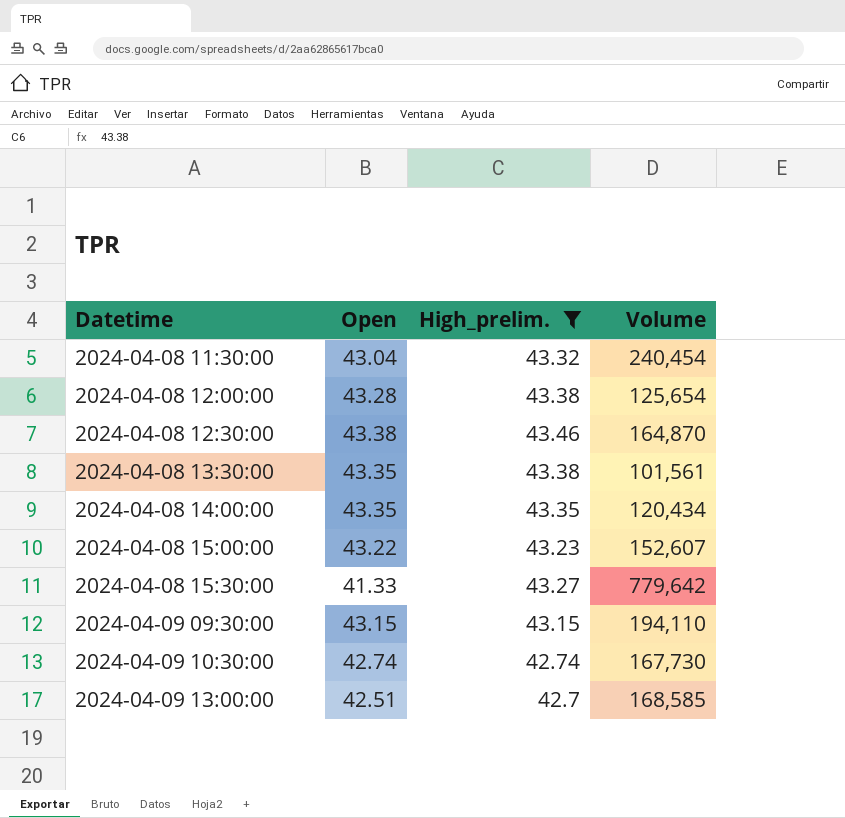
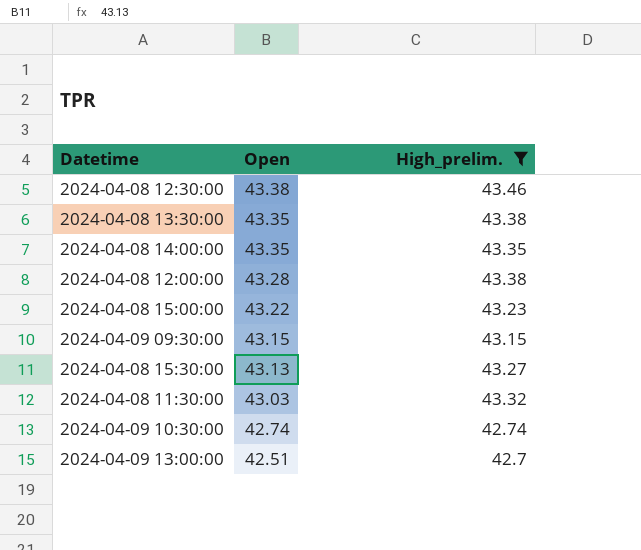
row order: Datetime ascending -> Open descending
column Volume | position: 4 -> none
2024-04-08 15:30:00 | Open: 41.33 -> 43.13
2024-04-08 11:30:00 | Open: 43.04 -> 43.03

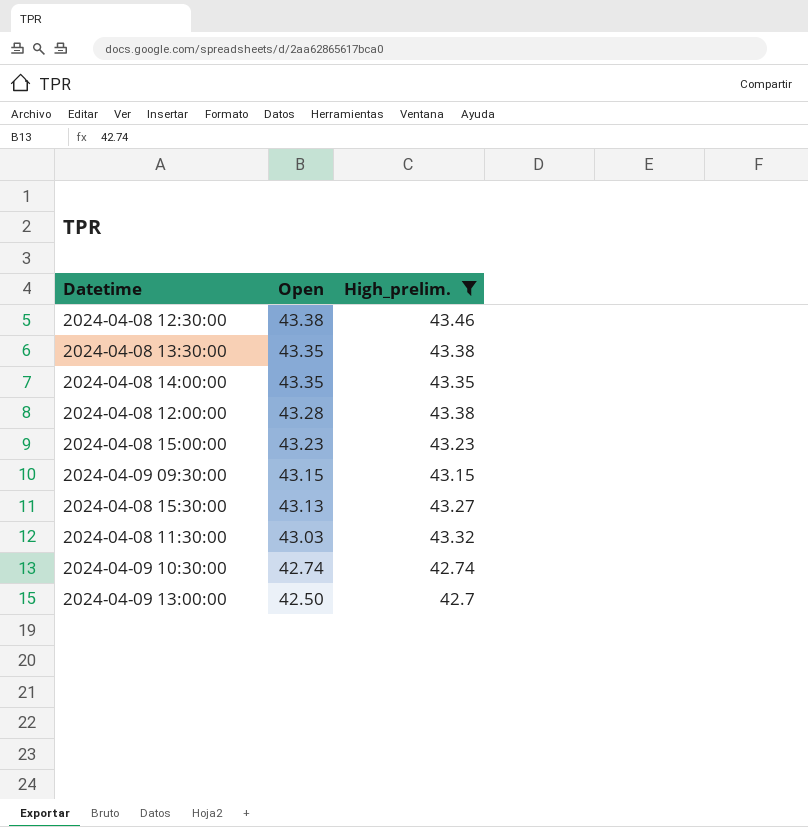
2024-04-08 15:00:00 | Open: 43.22 -> 43.23
2024-04-09 13:00:00 | Open: 42.51 -> 42.50

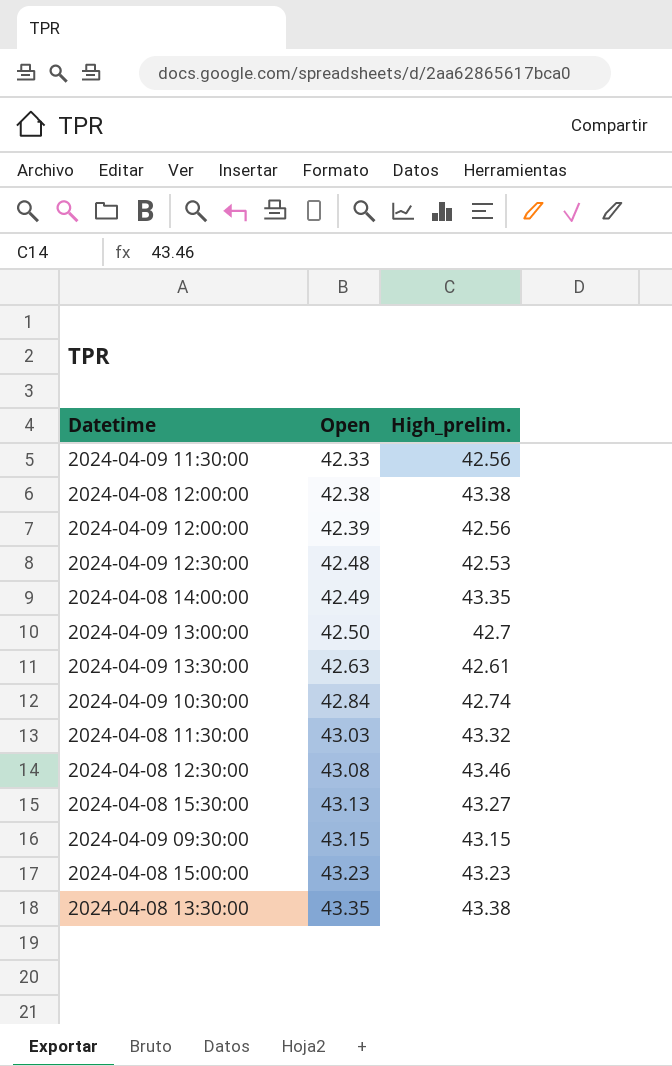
filter: High_prelim. >= 42.7 -> none
row order: Open descending -> Open ascending
2024-04-08 12:00:00 | Open: 43.28 -> 42.38
2024-04-08 14:00:00 | Open: 43.35 -> 42.49
2024-04-09 10:30:00 | Open: 42.74 -> 42.84
2024-04-08 12:30:00 | Open: 43.38 -> 43.08

